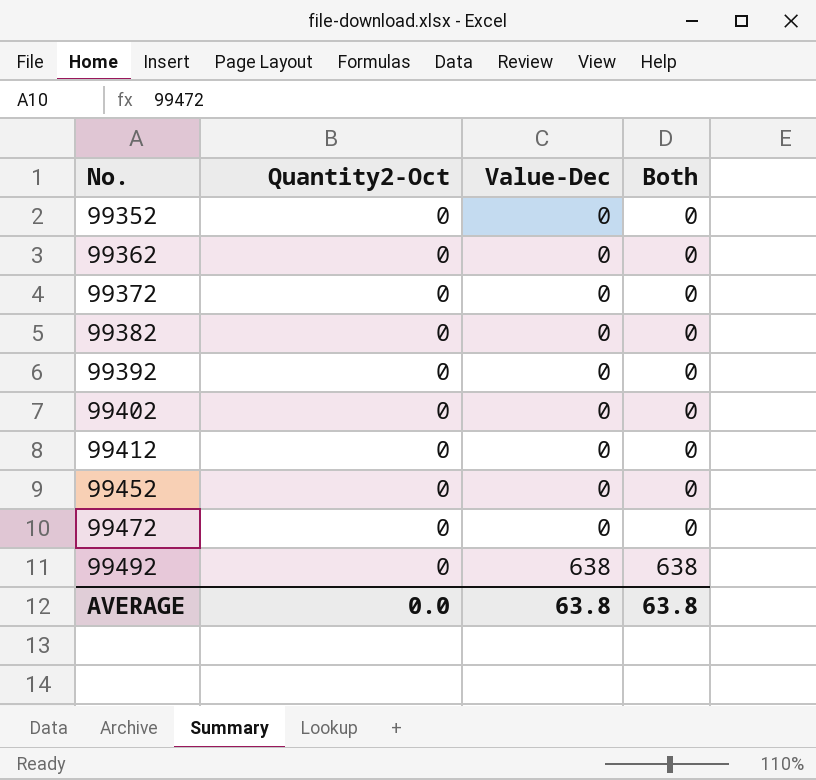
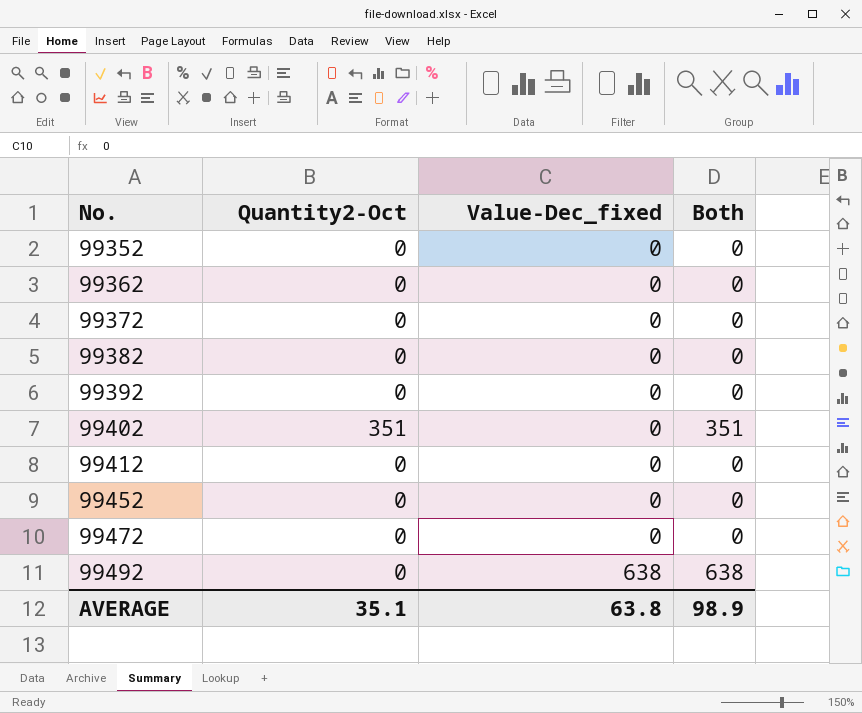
column name: Value-Dec -> Value-Dec_fixed
99402 | Quantity2-Oct: 0 -> 351
99402 | Both: 0 -> 351
AVERAGE | Quantity2-Oct: 0.0 -> 35.1
AVERAGE | Both: 63.8 -> 98.9

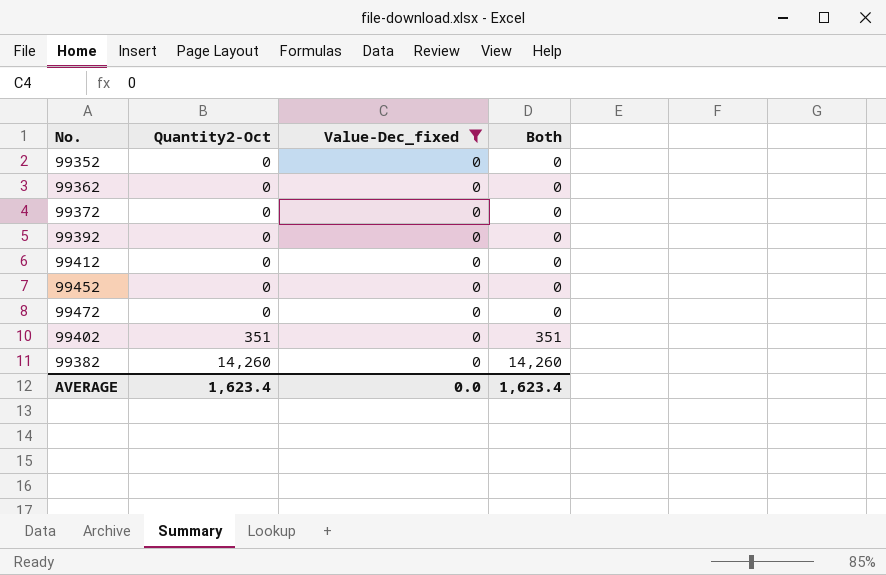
filter: none -> Value-Dec_fixed = 0
row order: No. ascending -> Quantity2-Oct ascending
99382 | Quantity2-Oct: 0 -> 14,260
99382 | Both: 0 -> 14,260
AVERAGE | Quantity2-Oct: 35.1 -> 1,623.4
AVERAGE | Value-Dec_fixed: 63.8 -> 0.0
AVERAGE | Both: 98.9 -> 1,623.4

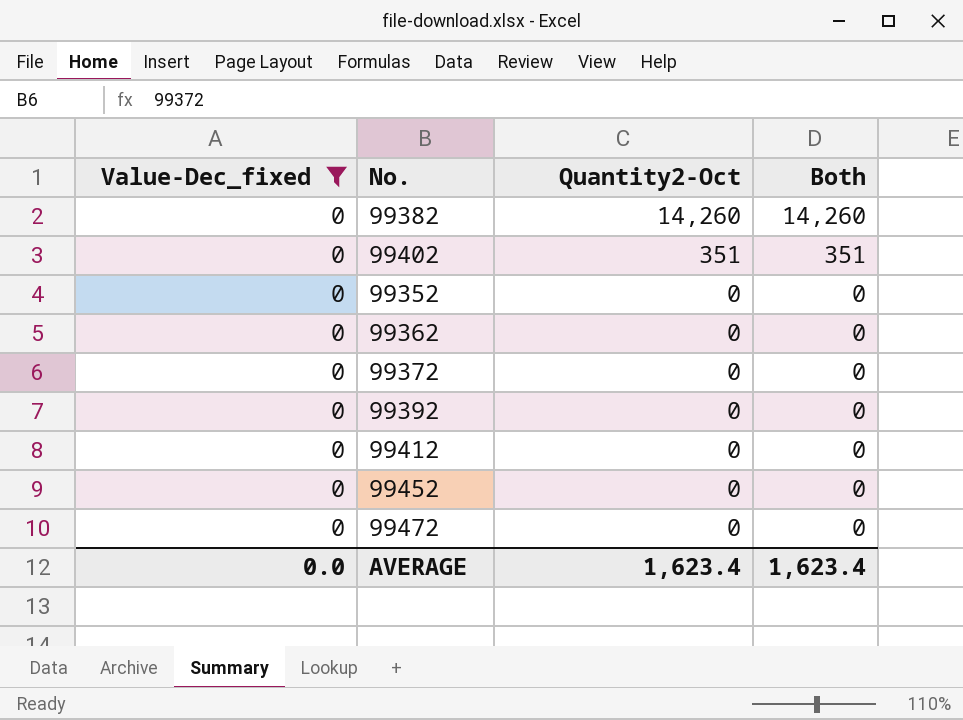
row order: Quantity2-Oct ascending -> Quantity2-Oct descending
column Value-Dec_fixed | position: 3 -> 1

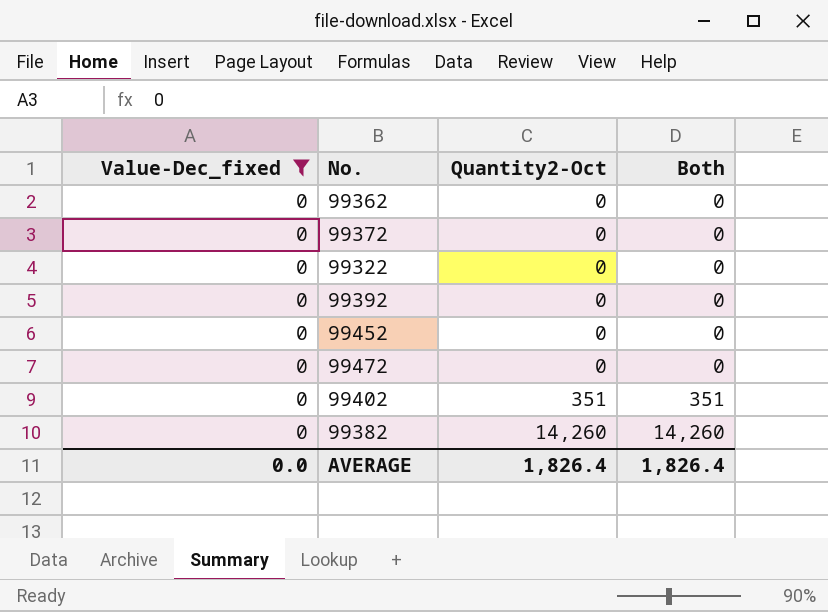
row order: Quantity2-Oct descending -> Quantity2-Oct ascending
row 99352: 0 | 0 | 0 -> none
row 99412: 0 | 0 | 0 -> none
row 99322: none -> 0 | 0 | 0
AVERAGE | Quantity2-Oct: 1,623.4 -> 1,826.4
AVERAGE | Both: 1,623.4 -> 1,826.4

